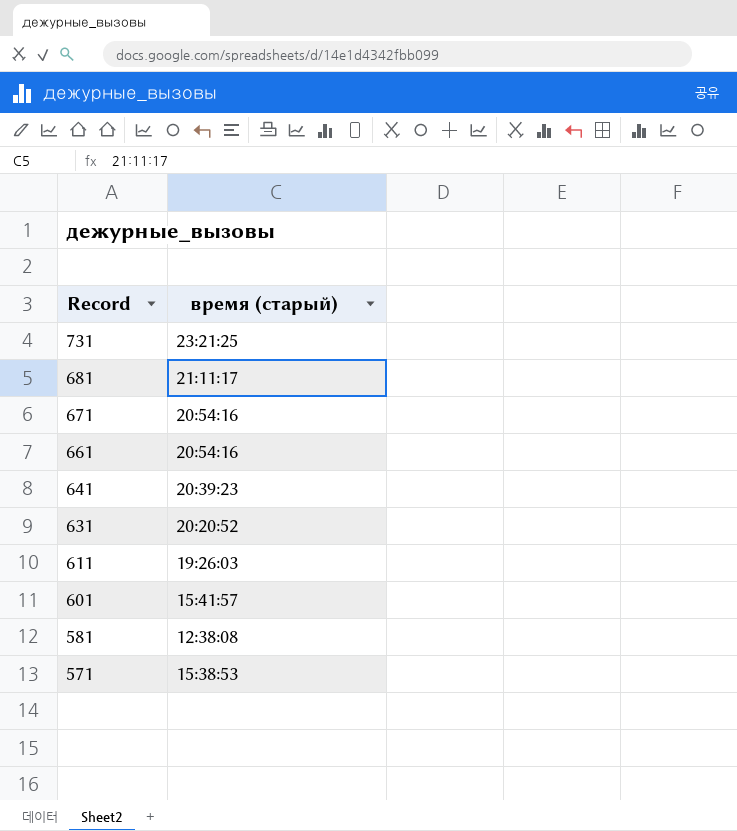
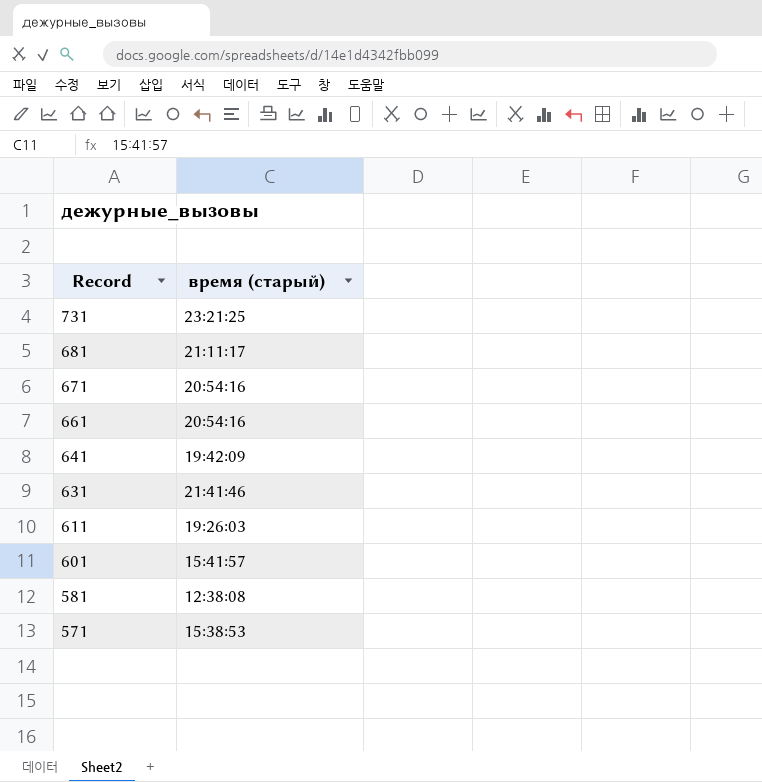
641 | время (старый): 20:39:23 -> 19:42:09
631 | время (старый): 20:20:52 -> 21:41:46

